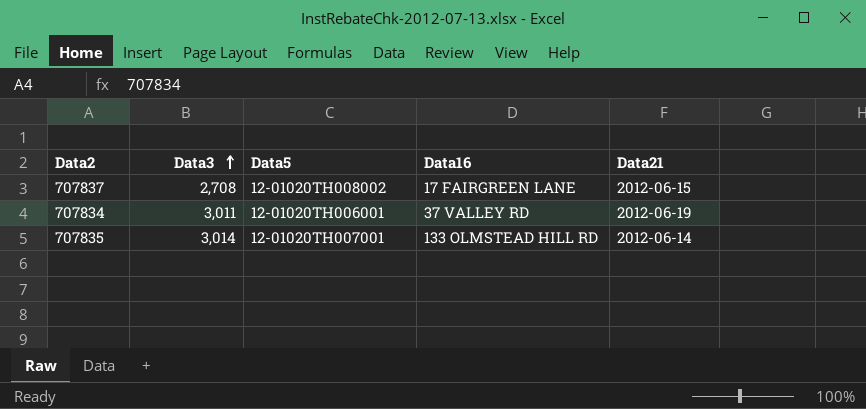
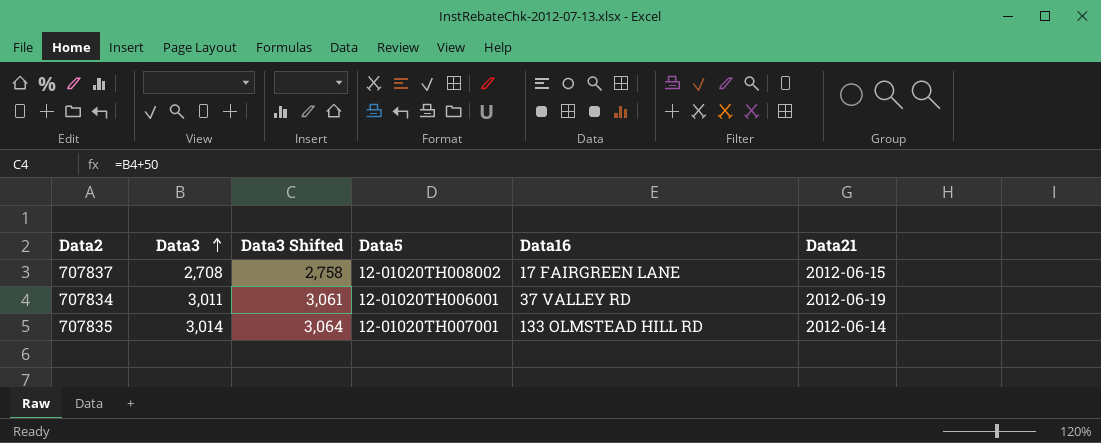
column Data3 Shifted | formula: none -> [Data3] + 50

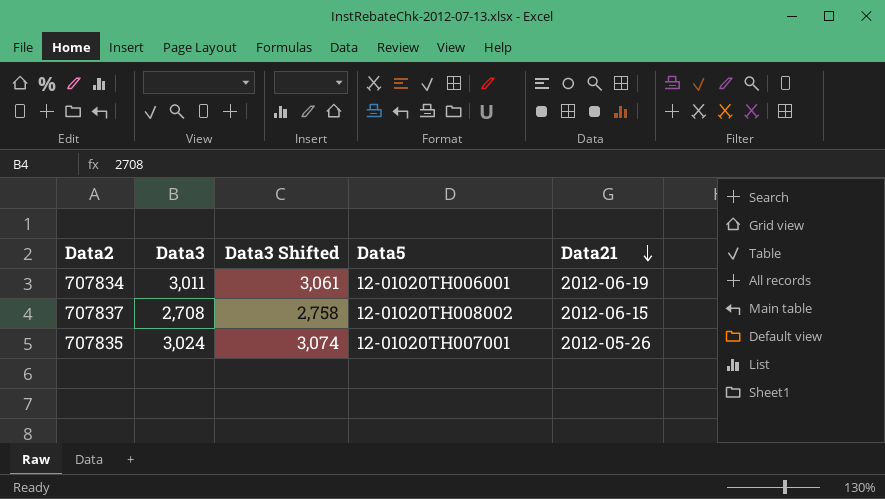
row order: Data3 ascending -> Data21 descending
column Data16 | position: 5 -> none
707835 | Data3: 3,014 -> 3,024
707835 | Data3 Shifted: 3,064 -> 3,074
707835 | Data21: 2012-06-14 -> 2012-05-26

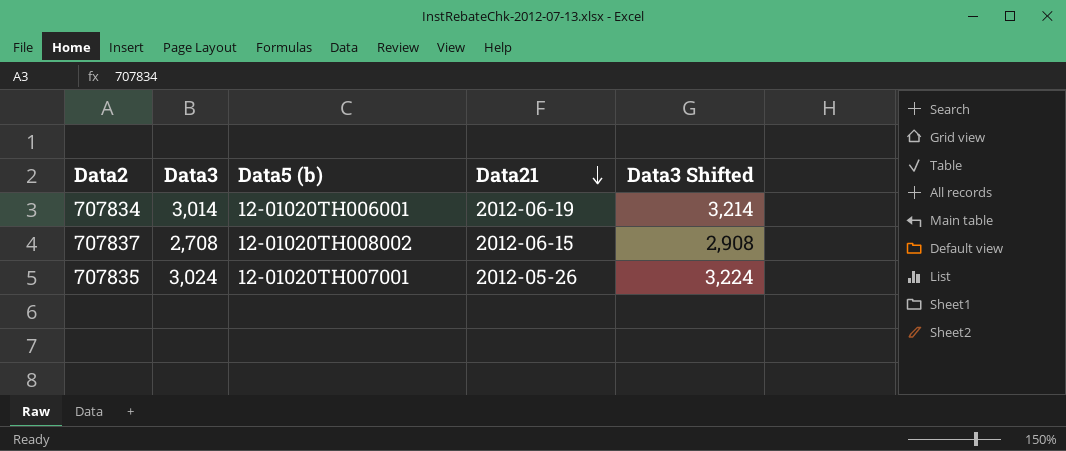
column name: Data5 -> Data5 (b)
column Data3 Shifted | formula: [Data3] + 50 -> [Data3] + 200
column Data3 Shifted | position: 3 -> 5
707834 | Data3: 3,011 -> 3,014

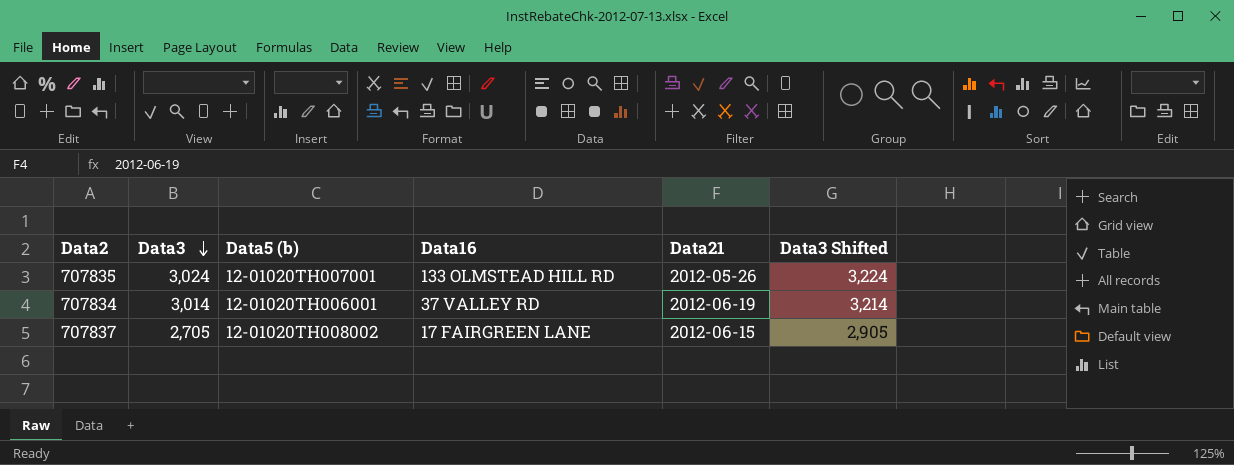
row order: Data21 descending -> Data3 descending
column Data16 | position: none -> 4
707837 | Data3: 2,708 -> 2,705
707837 | Data3 Shifted: 2,908 -> 2,905

